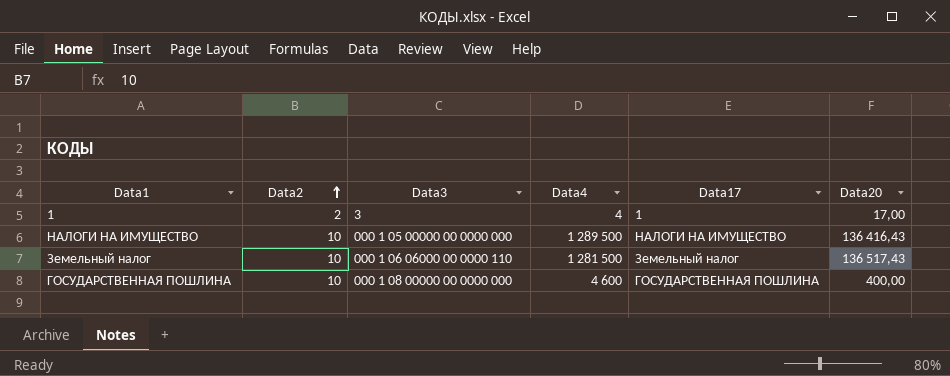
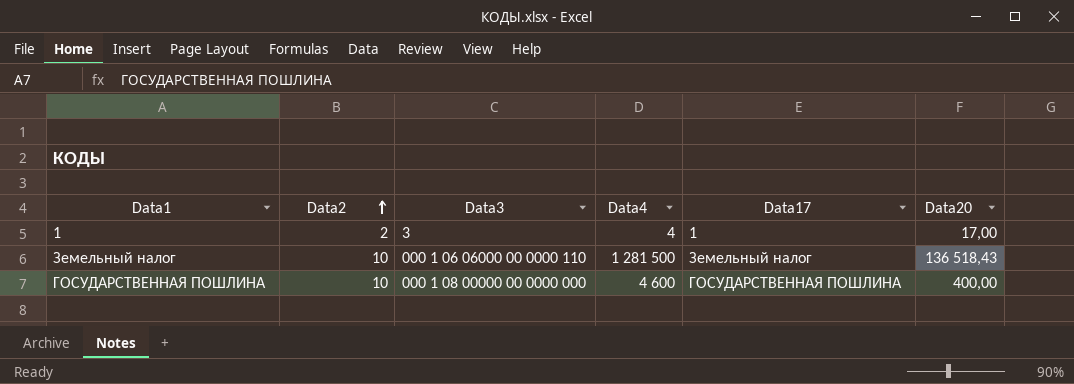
row НАЛОГИ НА ИМУЩЕСТВО: 10 | 000 1 05 00000 00 0000 000 | 1 289 500 | НАЛОГИ НА ИМУЩЕСТВО | 136 416,43 -> none
Земельный налог | Data20: 136 517,43 -> 136 518,43

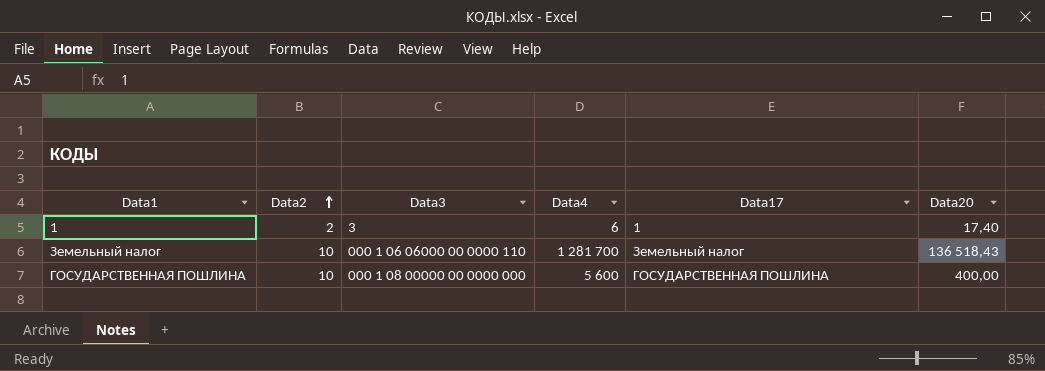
1 | Data4: 4 -> 6
1 | Data20: 17,00 -> 17,40
Земельный налог | Data4: 1 281 500 -> 1 281 700
ГОСУДАРСТВЕННАЯ ПОШЛИНА | Data4: 4 600 -> 5 600

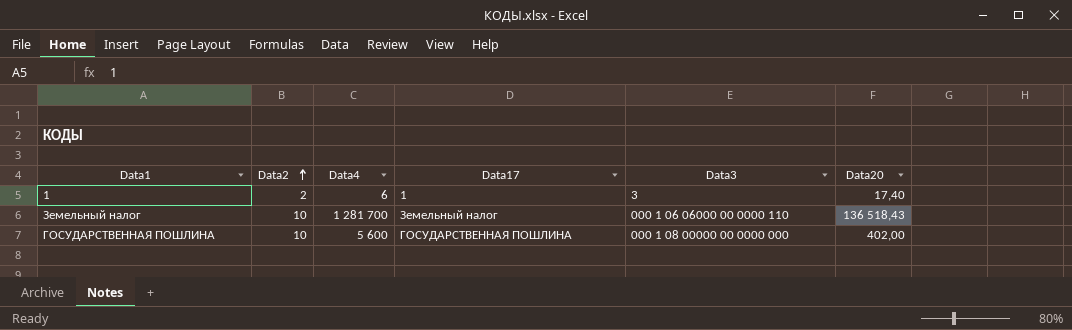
column Data3 | position: 3 -> 5
ГОСУДАРСТВЕННАЯ ПОШЛИНА | Data20: 400,00 -> 402,00

